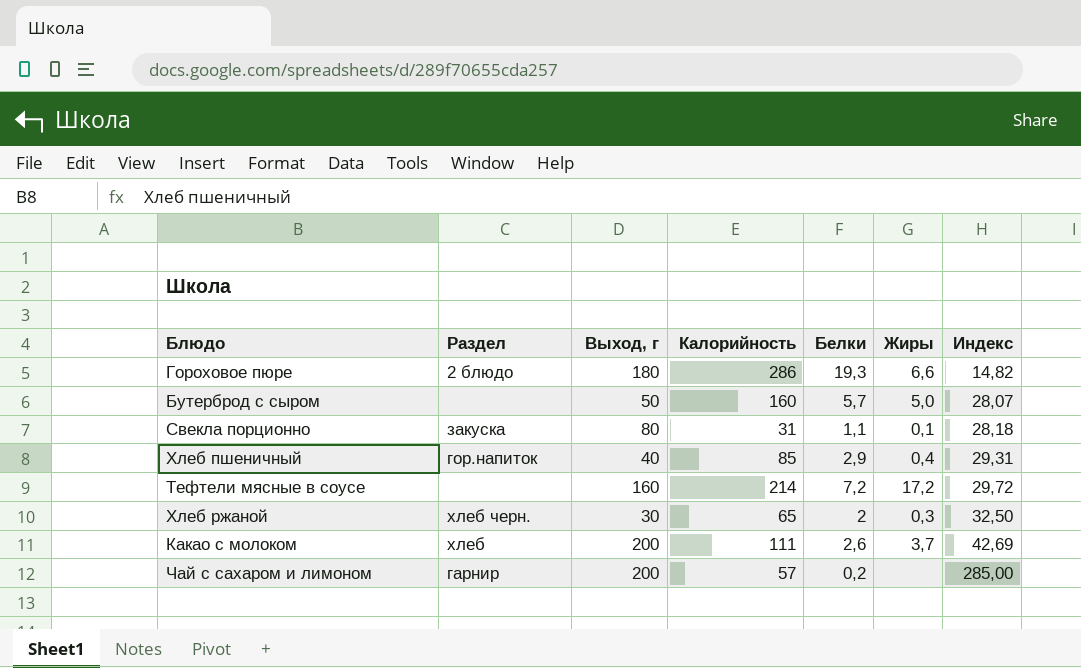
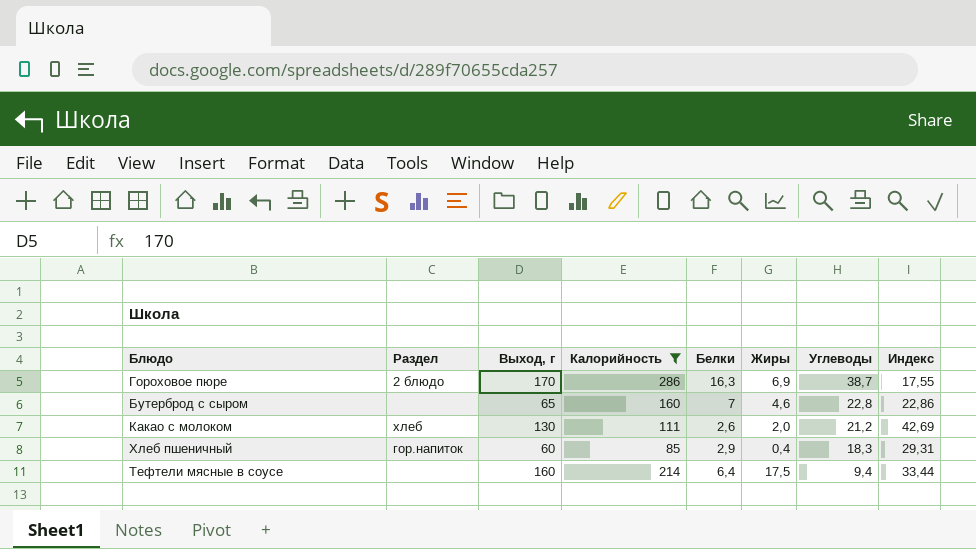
filter: none -> Калорийность >= 85
row order: Индекс ascending -> Углеводы descending
column Углеводы | position: none -> 7
Гороховое пюре | Выход, г: 180 -> 170
Гороховое пюре | Белки: 19,3 -> 16,3
Гороховое пюре | Жиры: 6,6 -> 6,9
Гороховое пюре | Индекс: 14,82 -> 17,55
Бутерброд с сыром | Выход, г: 50 -> 65
Бутерброд с сыром | Белки: 5,7 -> 7
Бутерброд с сыром | Жиры: 5,0 -> 4,6
Бутерброд с сыром | Индекс: 28,07 -> 22,86
Какао с молоком | Выход, г: 200 -> 130
Какао с молоком | Жиры: 3,7 -> 2,0
Хлеб пшеничный | Выход, г: 40 -> 60
Тефтели мясные в соусе | Белки: 7,2 -> 6,4
Тефтели мясные в соусе | Жиры: 17,2 -> 17,5
Тефтели мясные в соусе | Индекс: 29,72 -> 33,44

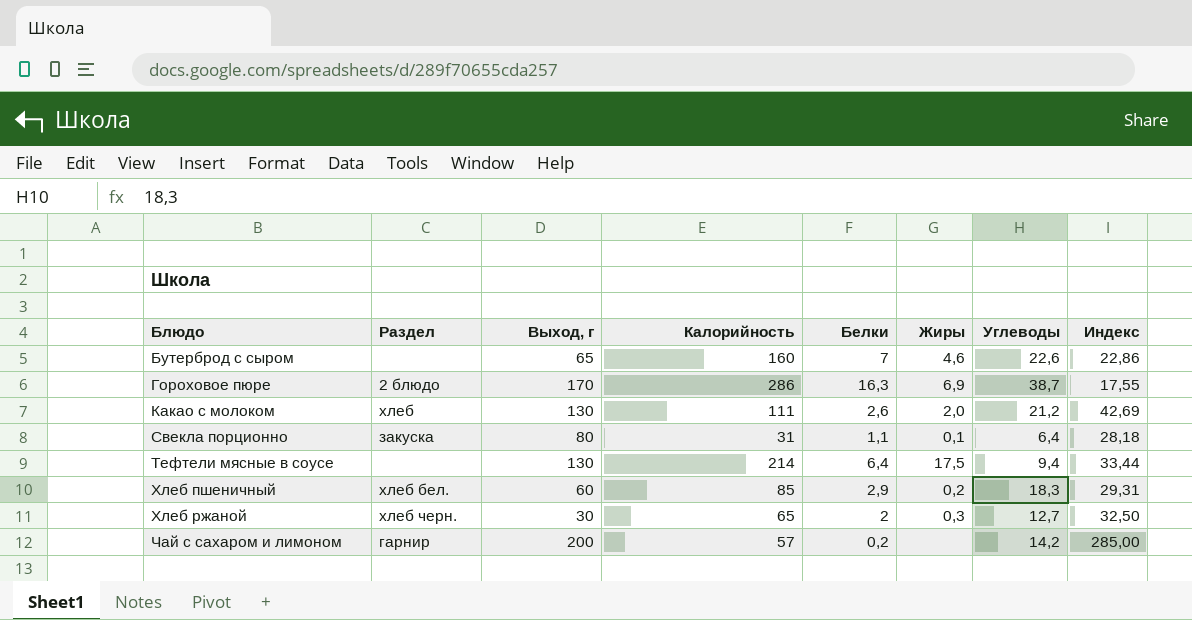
filter: Калорийность >= 85 -> none
row order: Углеводы descending -> Блюдо ascending
Бутерброд с сыром | Углеводы: 22,8 -> 22,6
Тефтели мясные в соусе | Выход, г: 160 -> 130
Хлеб пшеничный | Раздел: гор.напиток -> хлеб бел.
Хлеб пшеничный | Жиры: 0,4 -> 0,2

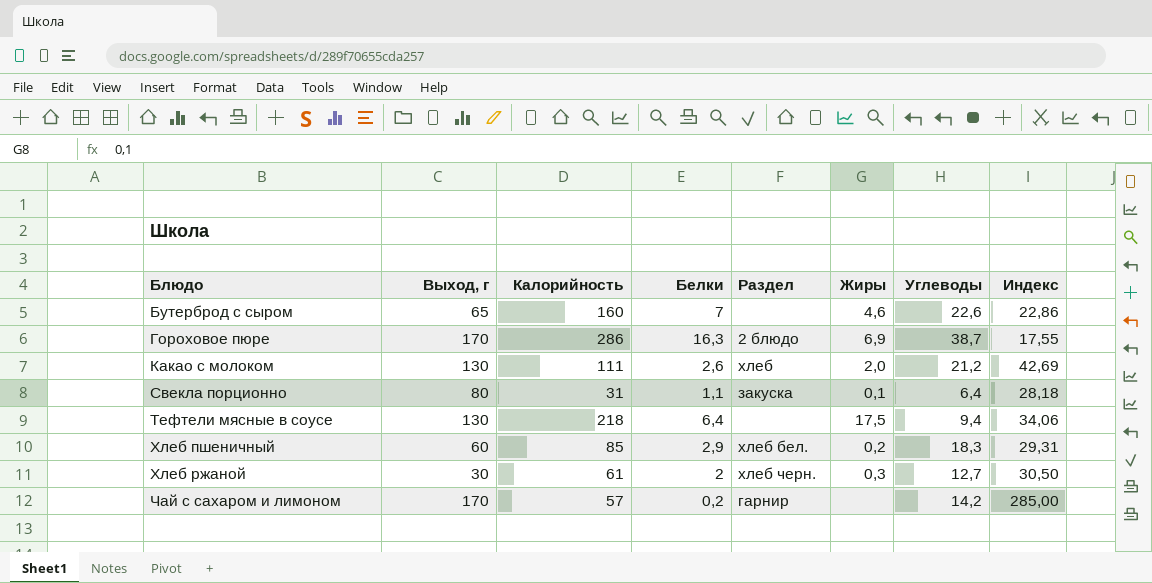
column Раздел | position: 2 -> 5
Тефтели мясные в соусе | Калорийность: 214 -> 218
Тефтели мясные в соусе | Индекс: 33,44 -> 34,06
Хлеб ржаной | Калорийность: 65 -> 61
Хлеб ржаной | Индекс: 32,50 -> 30,50
Чай с сахаром и лимоном | Выход, г: 200 -> 170

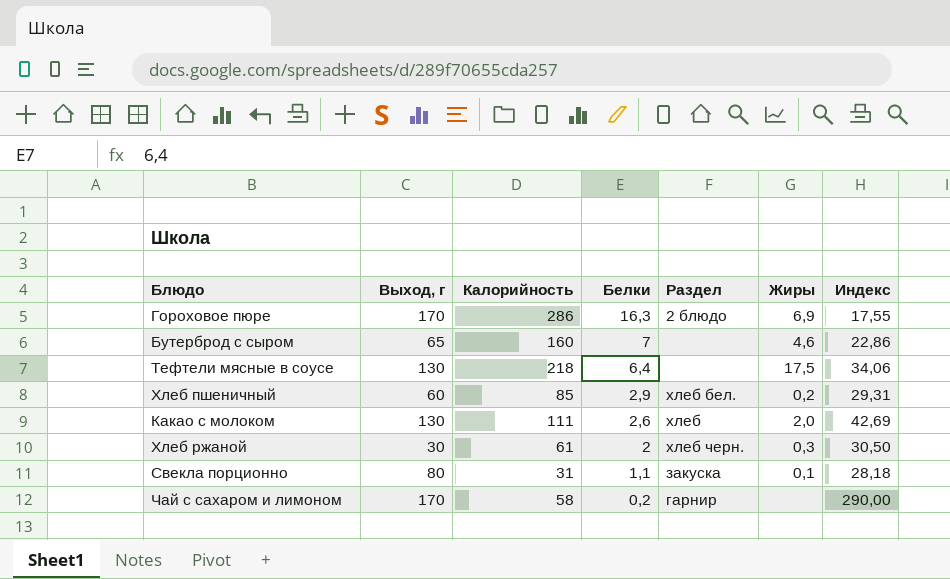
row order: Блюдо ascending -> Белки descending
column Углеводы | position: 7 -> none
Чай с сахаром и лимоном | Калорийность: 57 -> 58
Чай с сахаром и лимоном | Индекс: 285,00 -> 290,00

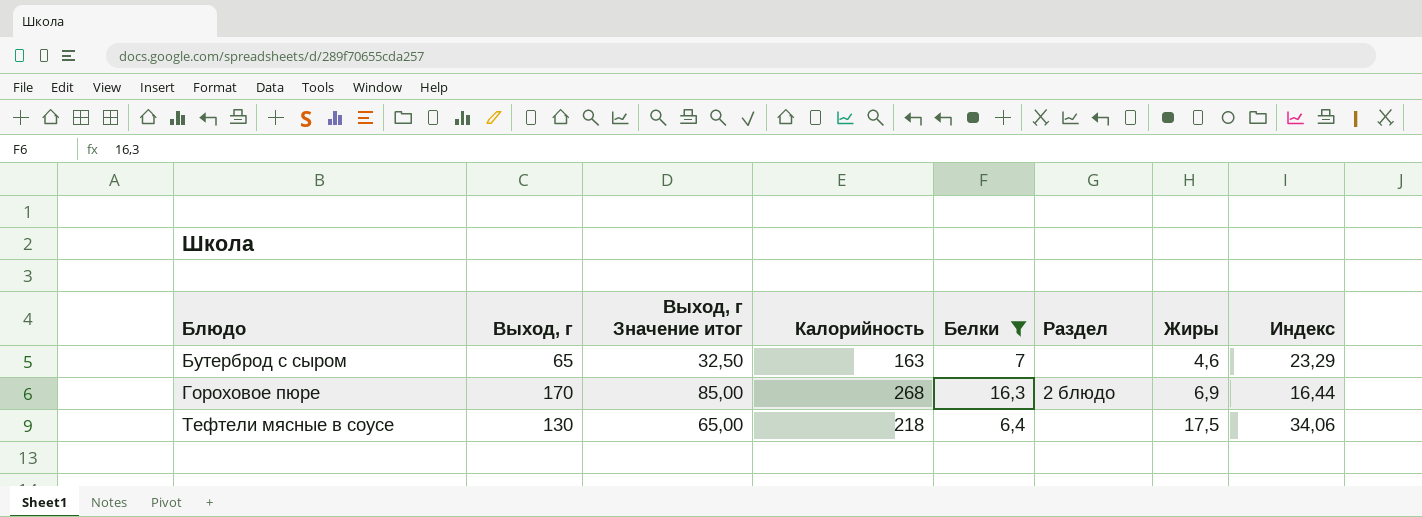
filter: none -> Белки >= 6,4
row order: Белки descending -> Блюдо ascending
column Выход, г Значение итог | formula: none -> [Выход, г] * 0,5
Бутерброд с сыром | Калорийность: 160 -> 163
Бутерброд с сыром | Индекс: 22,86 -> 23,29
Гороховое пюре | Калорийность: 286 -> 268
Гороховое пюре | Индекс: 17,55 -> 16,44

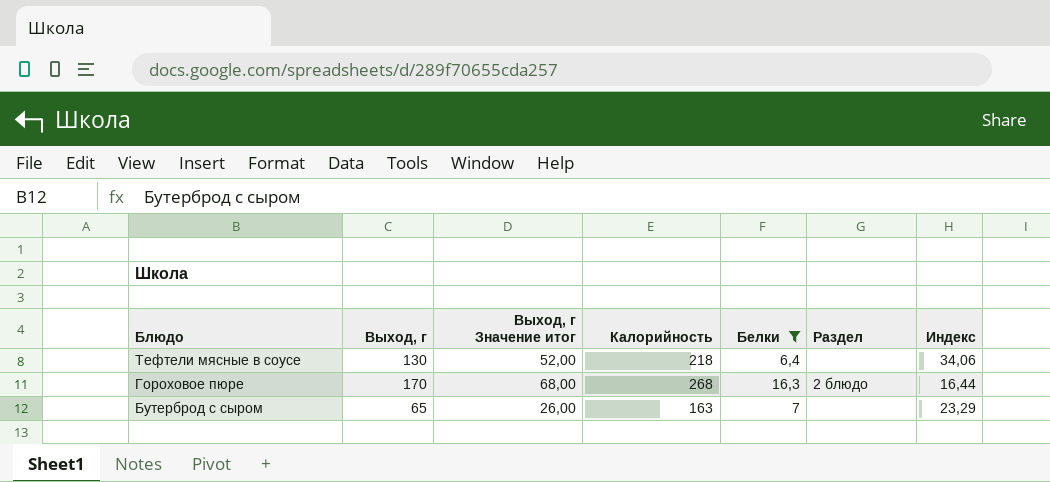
row order: Блюдо ascending -> Блюдо descending
column Жиры | position: 7 -> none
column Выход, г Значение итог | formula: [Выход, г] * 0,5 -> [Выход, г] * 0,4

